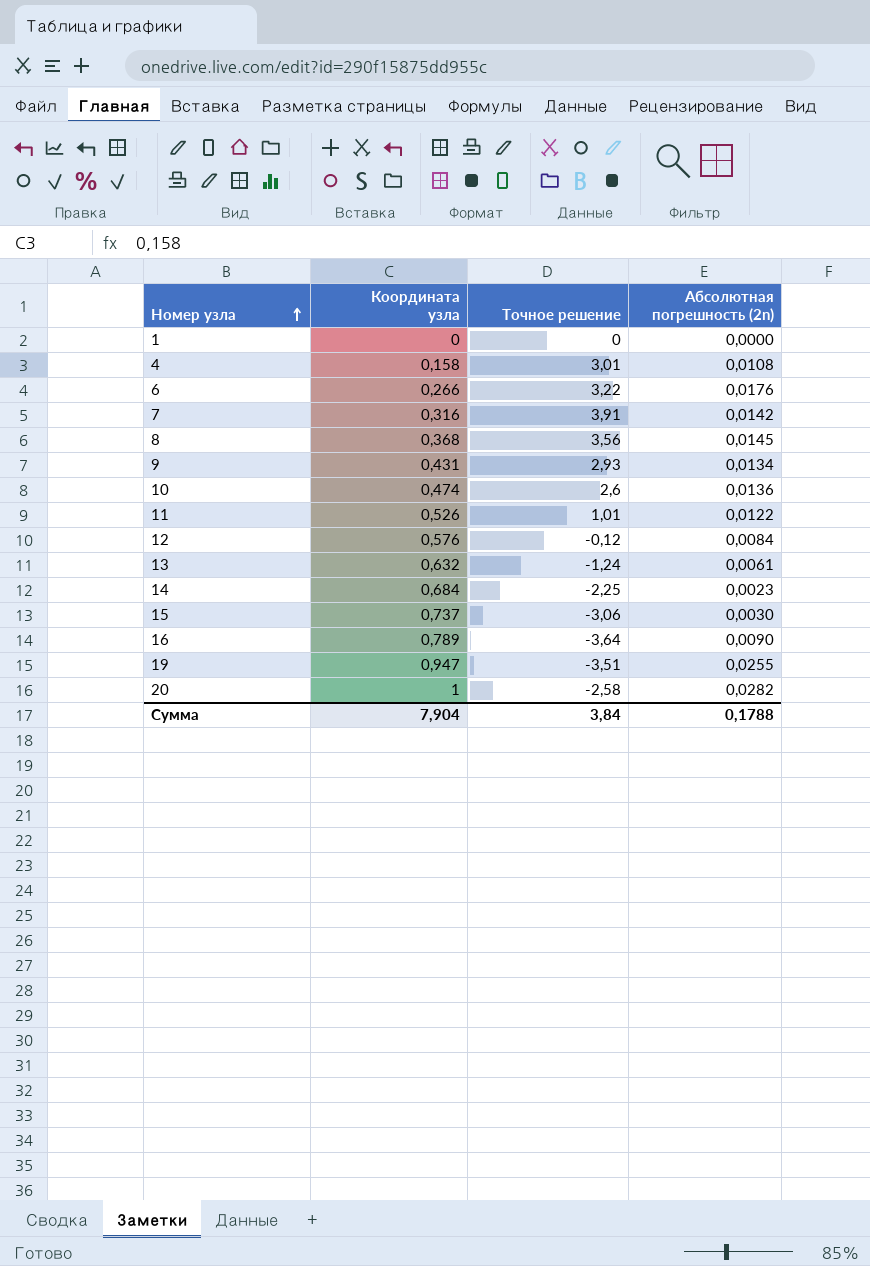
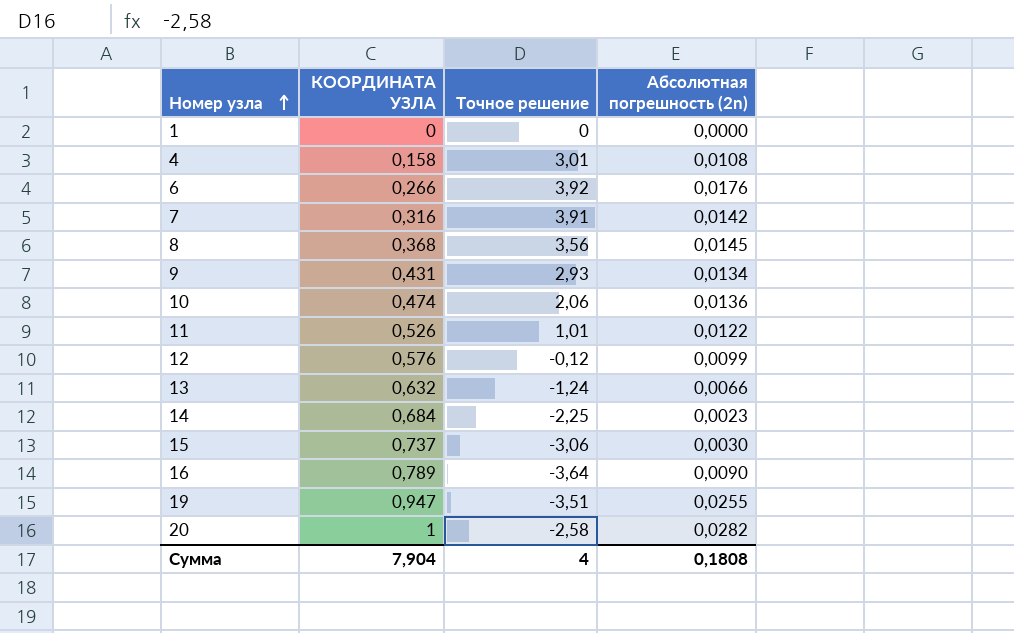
column name: Координата узла -> КООРДИНАТА УЗЛА
6 | Точное решение: 3,22 -> 3,92
10 | Точное решение: 2,6 -> 2,06
12 | Абсолютная погрешность (2n): 0,0084 -> 0,0099
13 | Абсолютная погрешность (2n): 0,0061 -> 0,0066
Сумма | Точное решение: 3,84 -> 4
Сумма | Абсолютная погрешность (2n): 0,1788 -> 0,1808

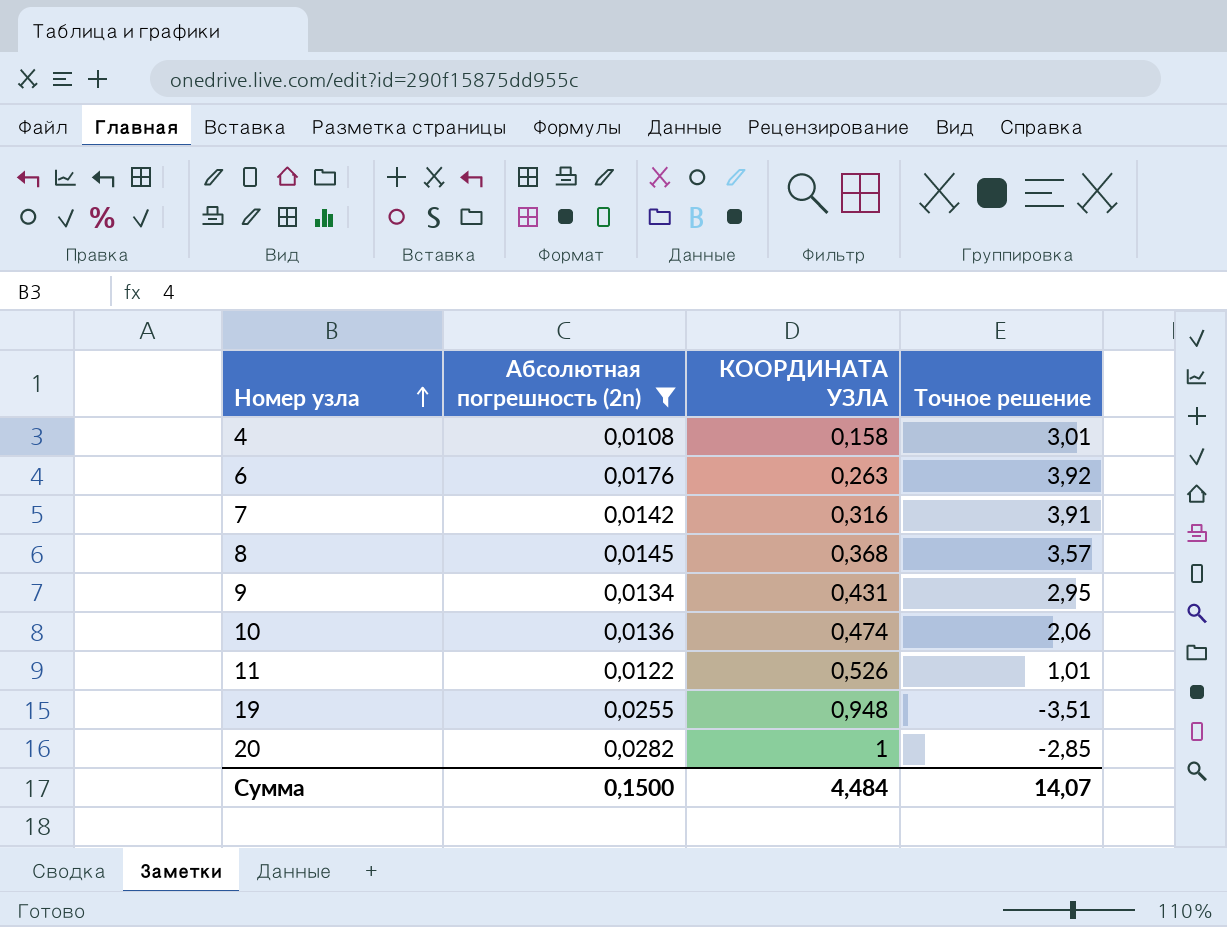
filter: none -> Абсолютная погрешность (2n) >= 0,0108
column Абсолютная погрешность (2n) | position: 4 -> 2
6 | КООРДИНАТА УЗЛА: 0,266 -> 0,263
8 | Точное решение: 3,56 -> 3,57
9 | Точное решение: 2,93 -> 2,95
19 | КООРДИНАТА УЗЛА: 0,947 -> 0,948
20 | Точное решение: -2,58 -> -2,85
Сумма | Абсолютная погрешность (2n): 0,1808 -> 0,1500
Сумма | КООРДИНАТА УЗЛА: 7,904 -> 4,484
Сумма | Точное решение: 4 -> 14,07

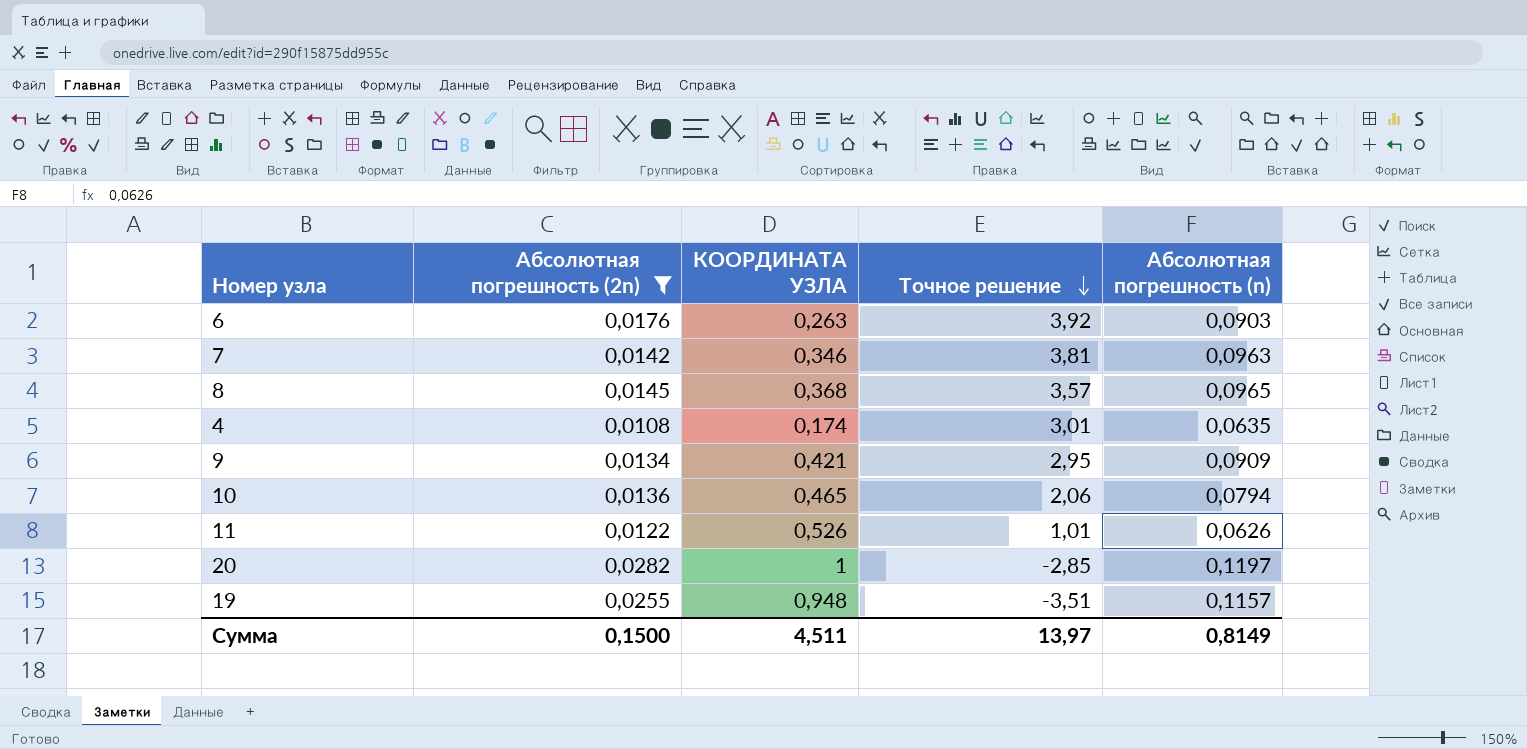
row order: Номер узла ascending -> Точное решение descending
column Абсолютная погрешность (n) | position: none -> 5
7 | КООРДИНАТА УЗЛА: 0,316 -> 0,346
7 | Точное решение: 3,91 -> 3,81
4 | КООРДИНАТА УЗЛА: 0,158 -> 0,174
9 | КООРДИНАТА УЗЛА: 0,431 -> 0,421
10 | КООРДИНАТА УЗЛА: 0,474 -> 0,465
Сумма | КООРДИНАТА УЗЛА: 4,484 -> 4,511
Сумма | Точное решение: 14,07 -> 13,97

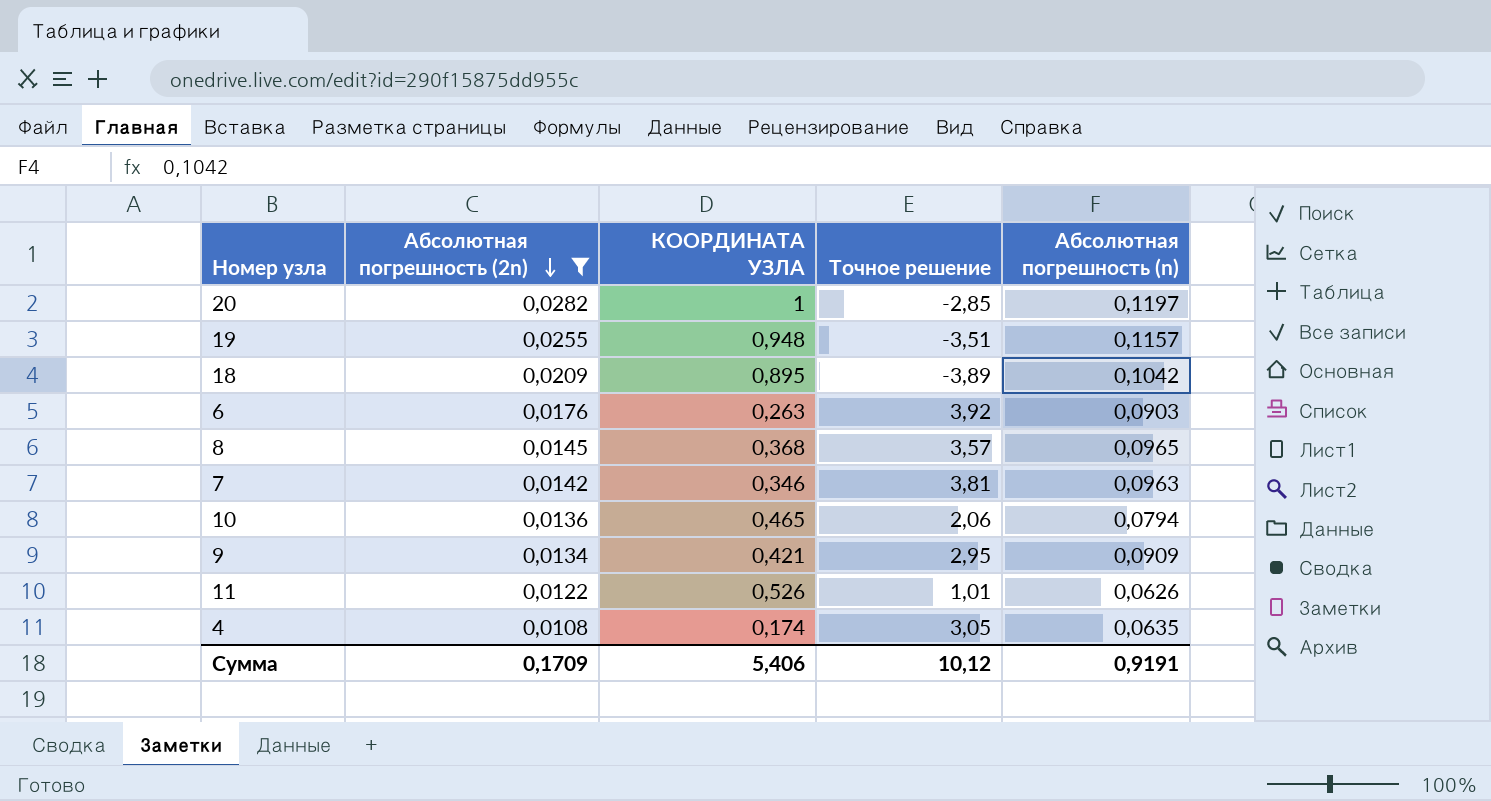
row order: Точное решение descending -> Абсолютная погрешность (2n) descending
row 18: none -> 0,0209 | 0,895 | -3,89 | 0,1042
4 | Точное решение: 3,01 -> 3,05
Сумма | Абсолютная погрешность (2n): 0,1500 -> 0,1709
Сумма | КООРДИНАТА УЗЛА: 4,511 -> 5,406
Сумма | Точное решение: 13,97 -> 10,12
Сумма | Абсолютная погрешность (n): 0,8149 -> 0,9191

